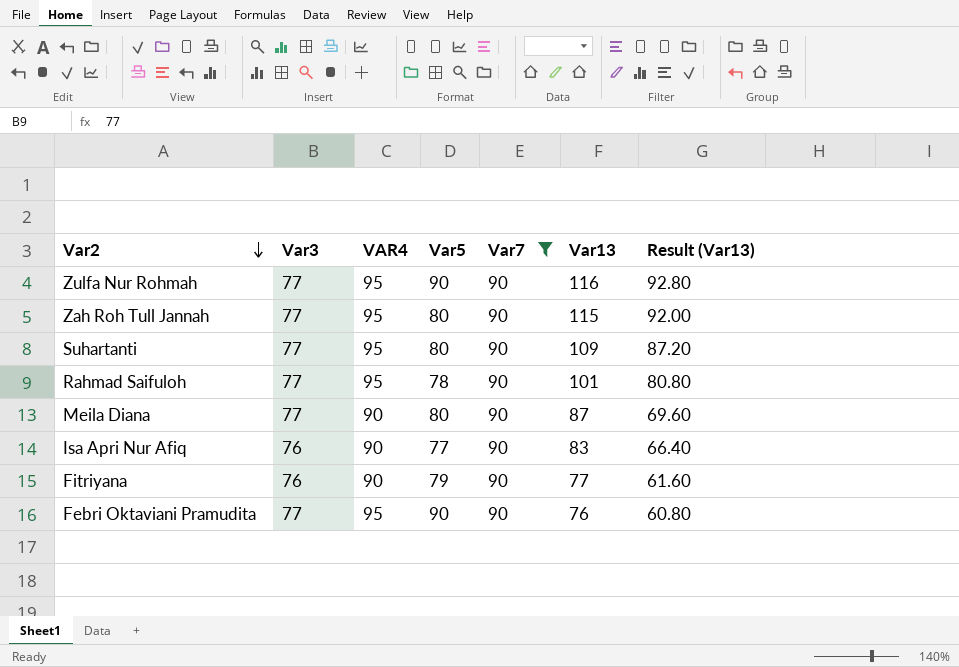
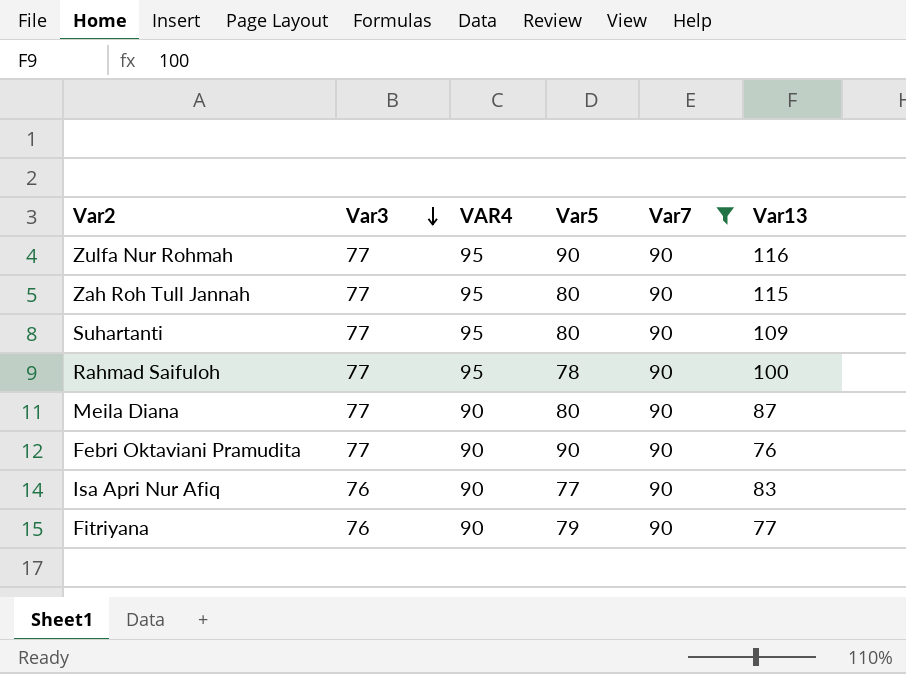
row order: Var2 descending -> Var3 descending
column Result (Var13) | formula: [Var13] * 0.8 -> none
Rahmad Saifuloh | Var13: 101 -> 100
Febri Oktaviani Pramudita | VAR4: 95 -> 90

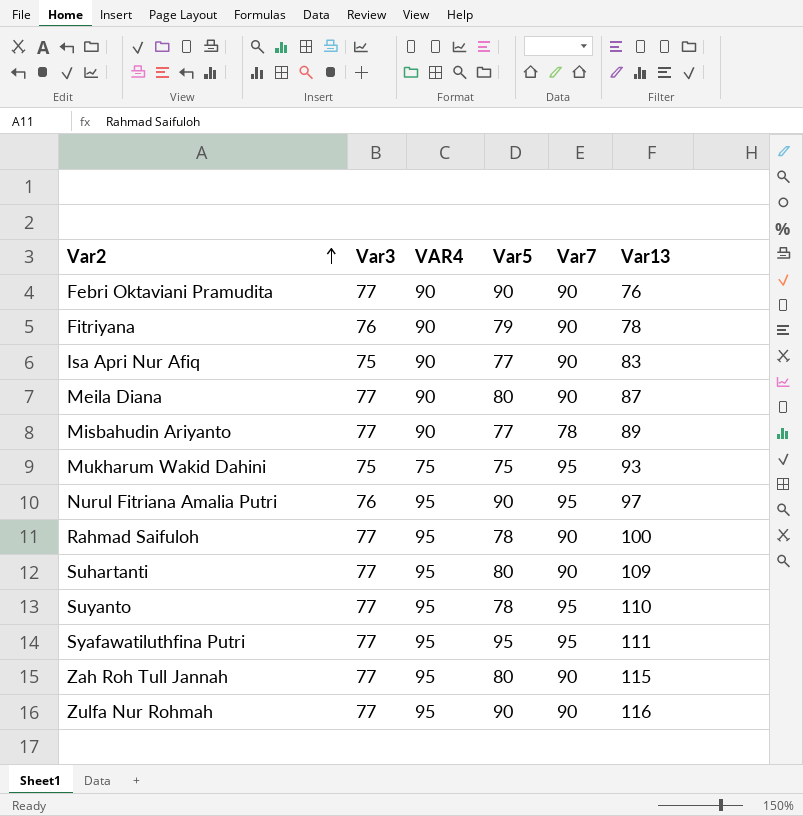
filter: Var7 = 90 -> none
row order: Var3 descending -> Var2 ascending
Fitriyana | Var13: 77 -> 78
Isa Apri Nur Afiq | Var3: 76 -> 75

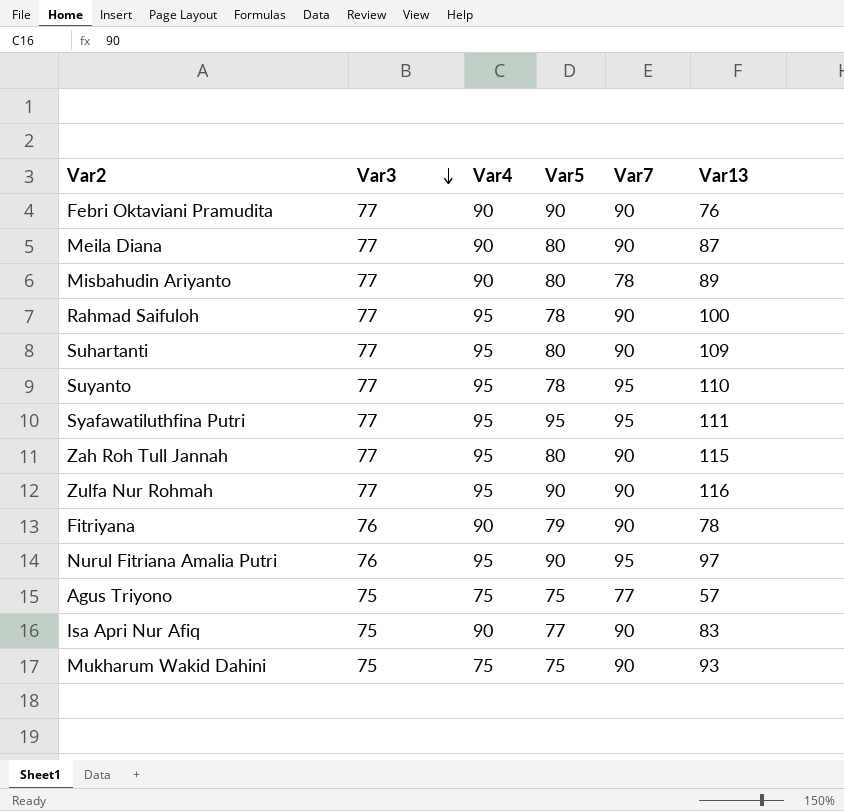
row order: Var2 ascending -> Var3 descending
column name: VAR4 -> Var4
Misbahudin Ariyanto | Var5: 77 -> 80
row Agus Triyono: none -> 75 | 75 | 75 | 77 | 57
Mukharum Wakid Dahini | Var7: 95 -> 90

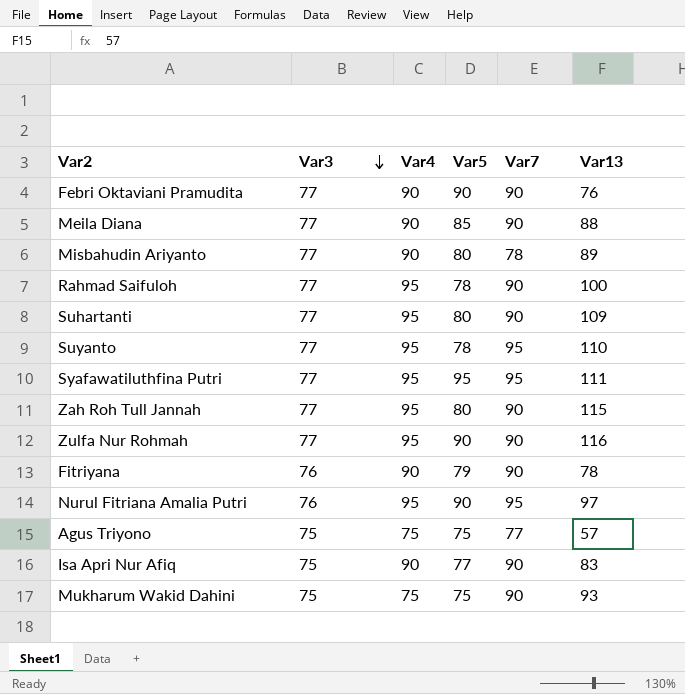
Meila Diana | Var5: 80 -> 85
Meila Diana | Var13: 87 -> 88

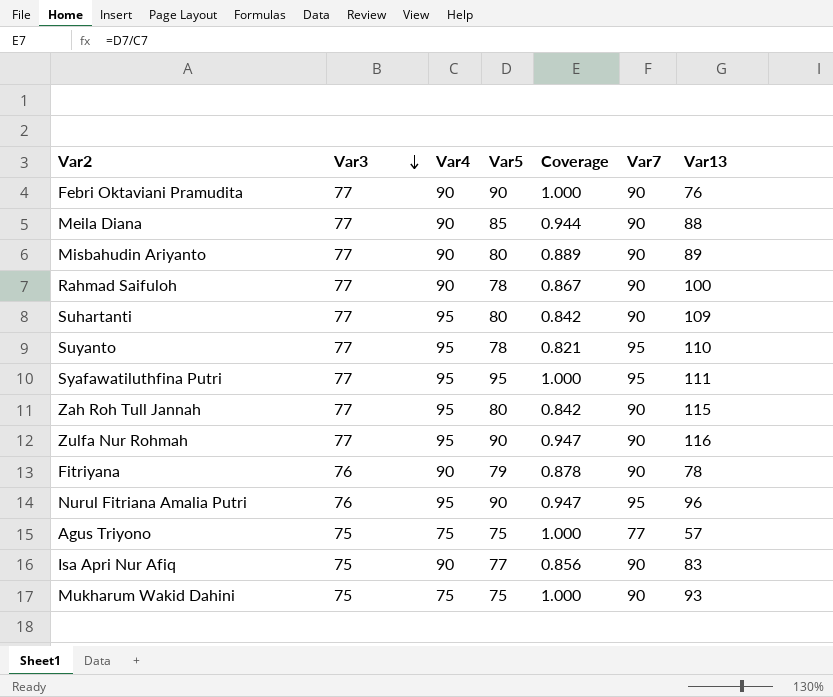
column Coverage | formula: none -> [Var5] / [Var4]
Misbahudin Ariyanto | Var7: 78 -> 90
Rahmad Saifuloh | Var4: 95 -> 90
Nurul Fitriana Amalia Putri | Var13: 97 -> 96

